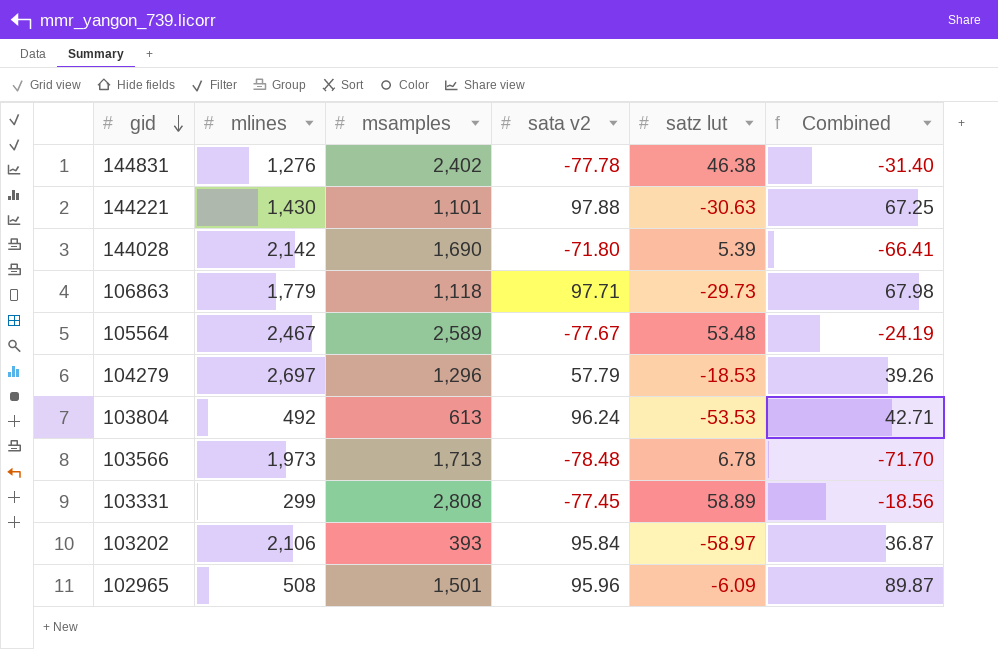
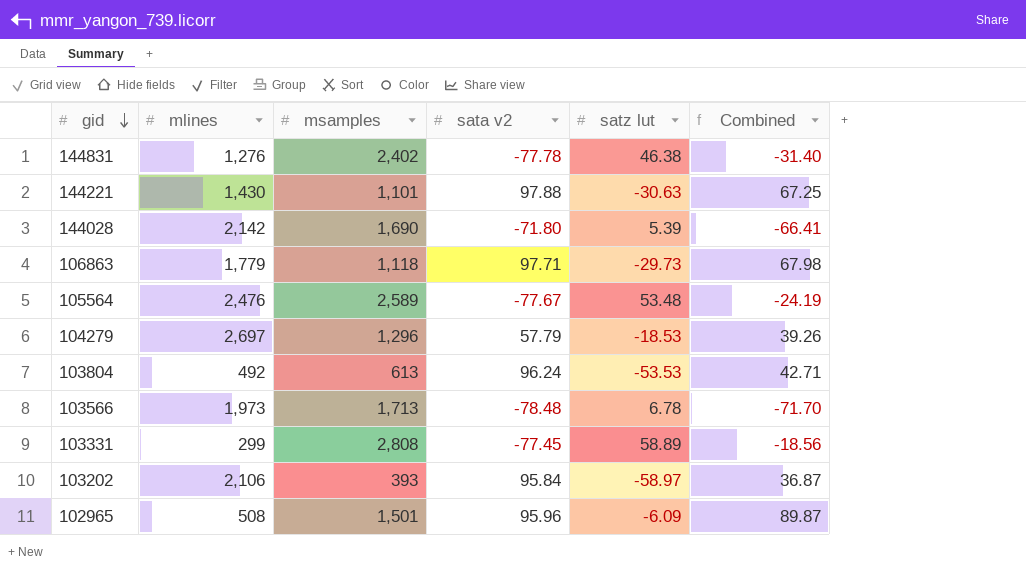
105564 | mlines: 2,467 -> 2,476

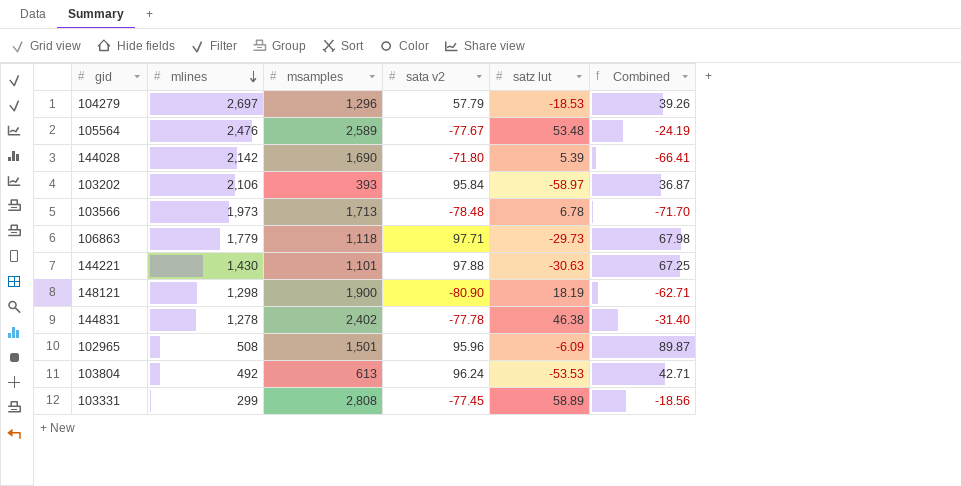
row order: gid descending -> mlines descending
row 148121: none -> 1,298 | 1,900 | -80.90 | 18.19 | -62.71
144831 | mlines: 1,276 -> 1,278

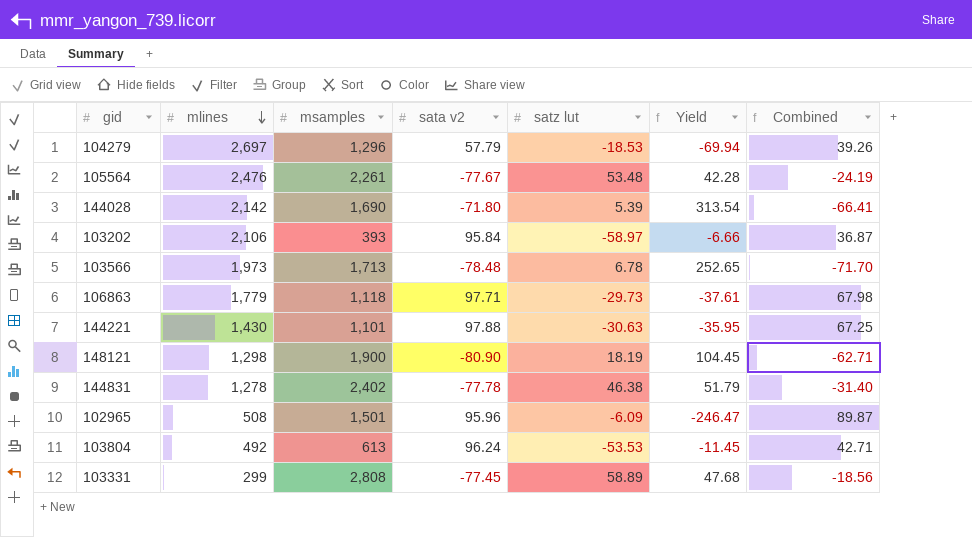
column Yield | formula: none -> [msamples] / [satz lut]
105564 | msamples: 2,589 -> 2,261

